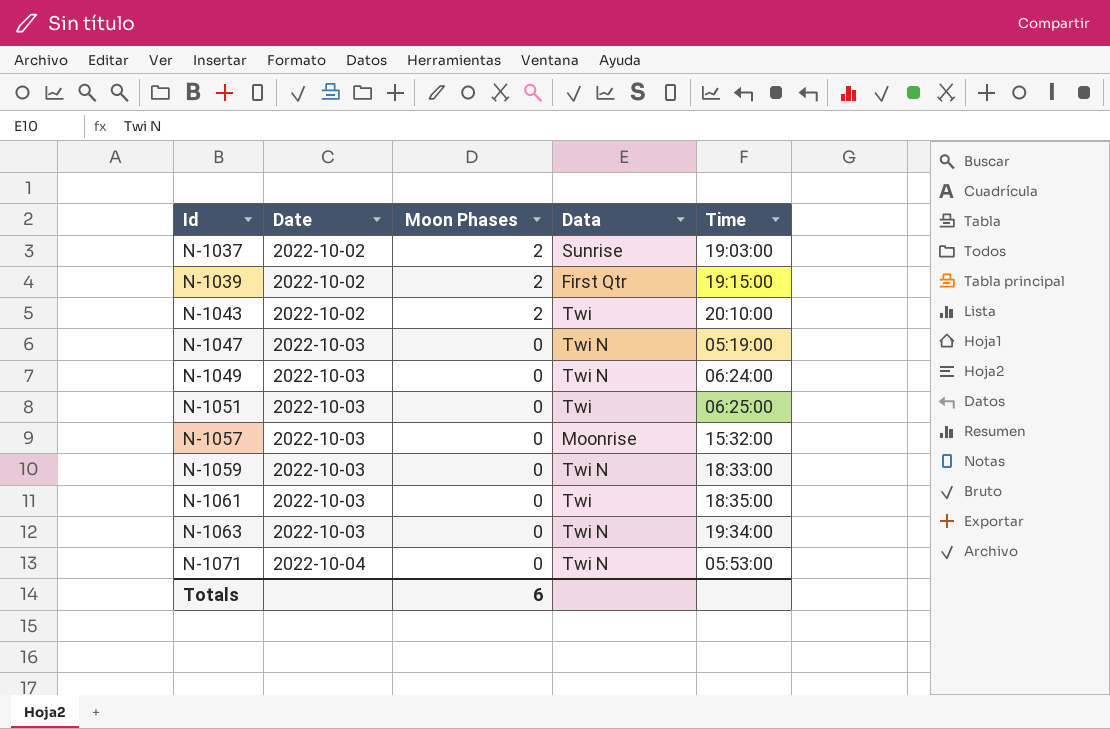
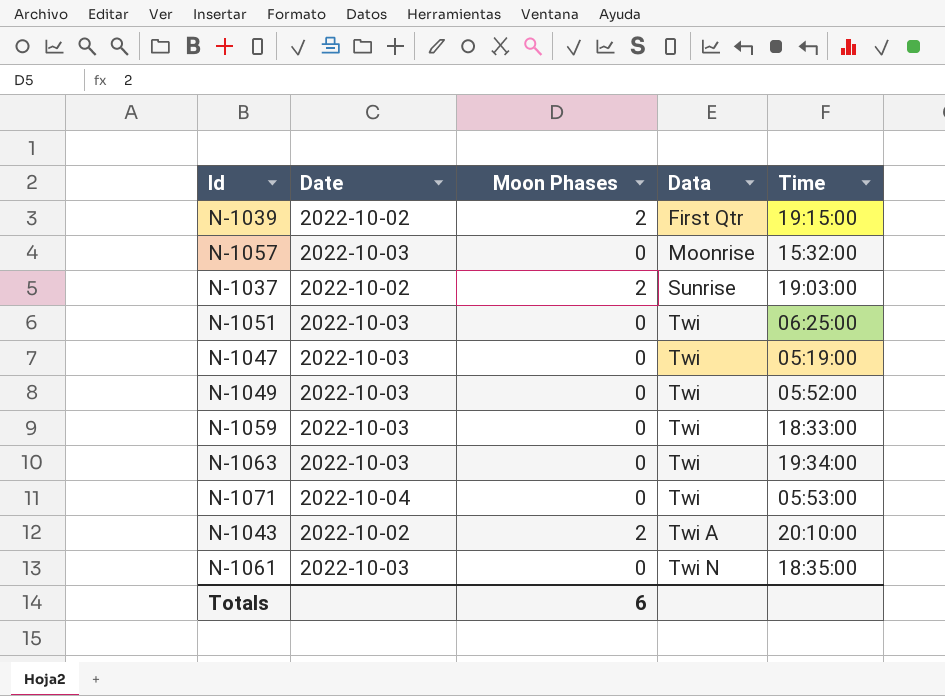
row order: Id ascending -> Data ascending
N-1047 | Data: Twi N -> Twi
N-1049 | Data: Twi N -> Twi
N-1049 | Time: 06:24:00 -> 05:52:00
N-1059 | Data: Twi N -> Twi
N-1063 | Data: Twi N -> Twi
N-1071 | Data: Twi N -> Twi
N-1043 | Data: Twi -> Twi A
N-1061 | Data: Twi -> Twi N

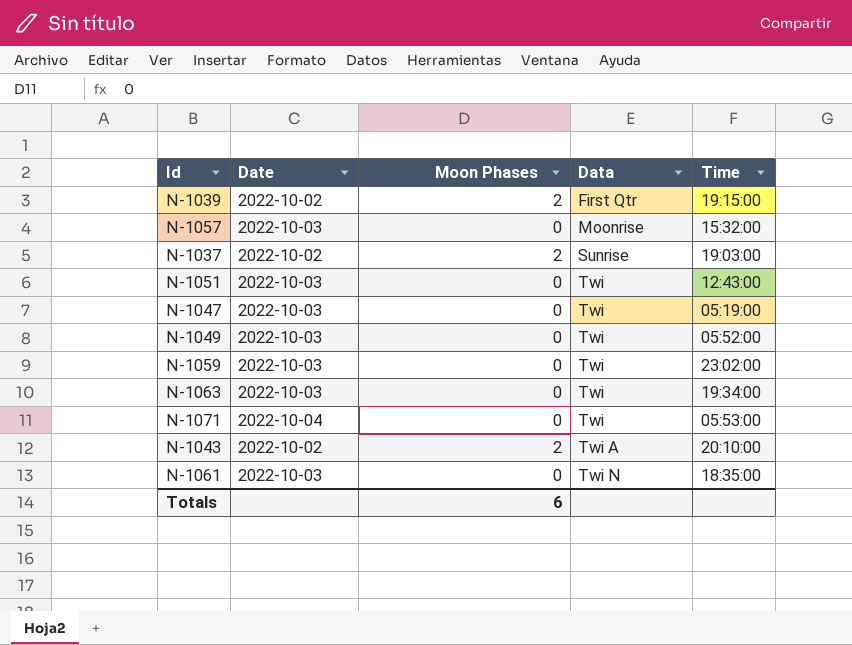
N-1051 | Time: 06:25:00 -> 12:43:00
N-1059 | Time: 18:33:00 -> 23:02:00

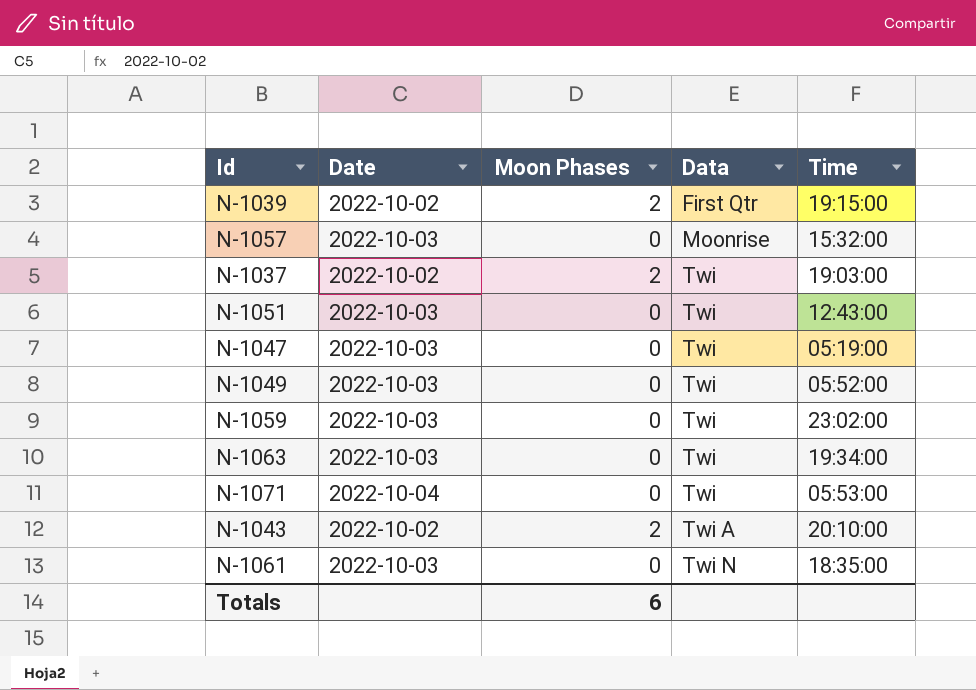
N-1037 | Data: Sunrise -> Twi

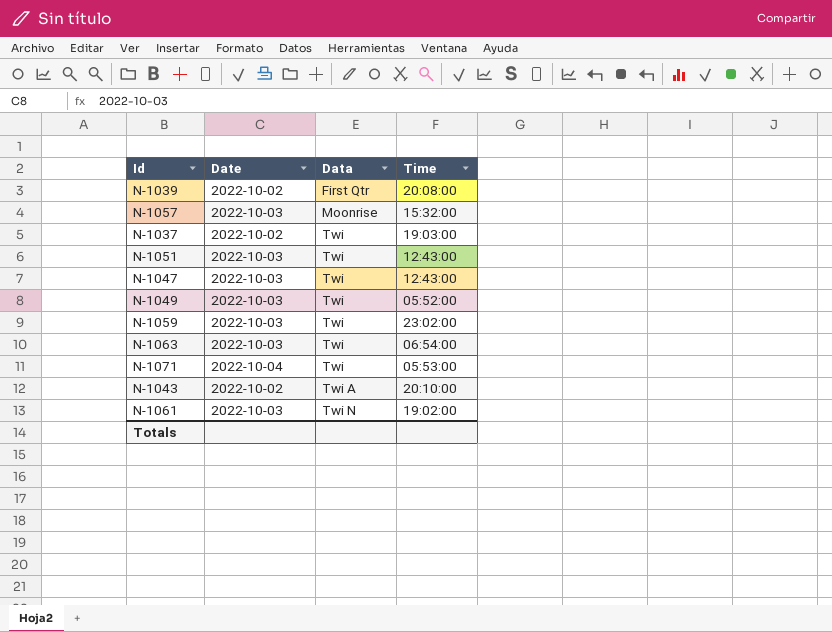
column Moon Phases | position: 3 -> none
N-1039 | Time: 19:15:00 -> 20:08:00
N-1047 | Time: 05:19:00 -> 12:43:00
N-1063 | Time: 19:34:00 -> 06:54:00
N-1061 | Time: 18:35:00 -> 19:02:00

